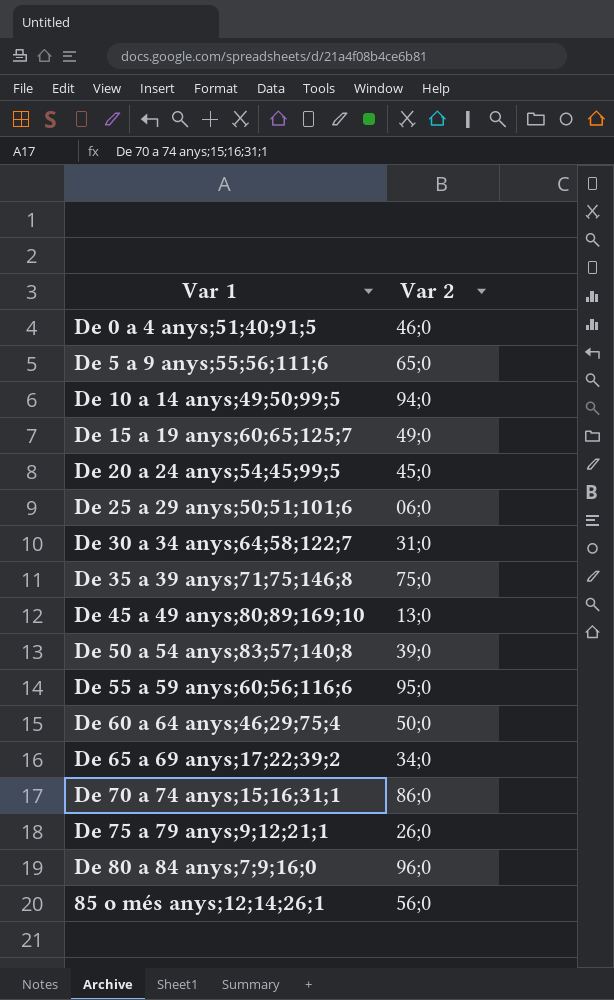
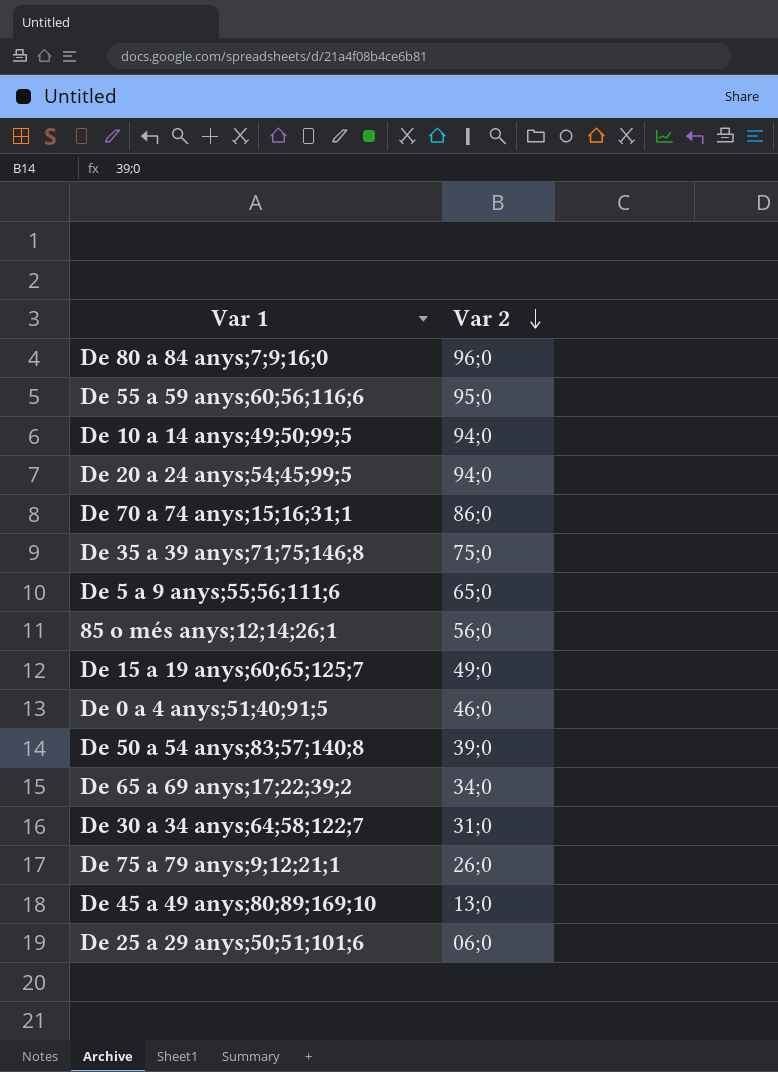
row order: none -> Var 2 descending
row De 60 a 64 anys;46;29;75;4: 50;0 -> none
De 20 a 24 anys;54;45;99;5 | Var 2: 45;0 -> 94;0

